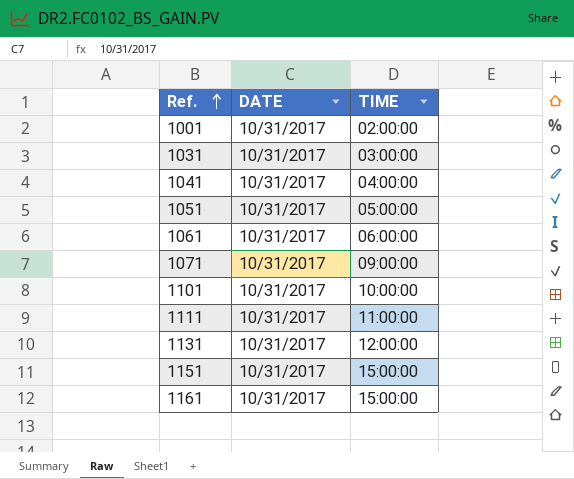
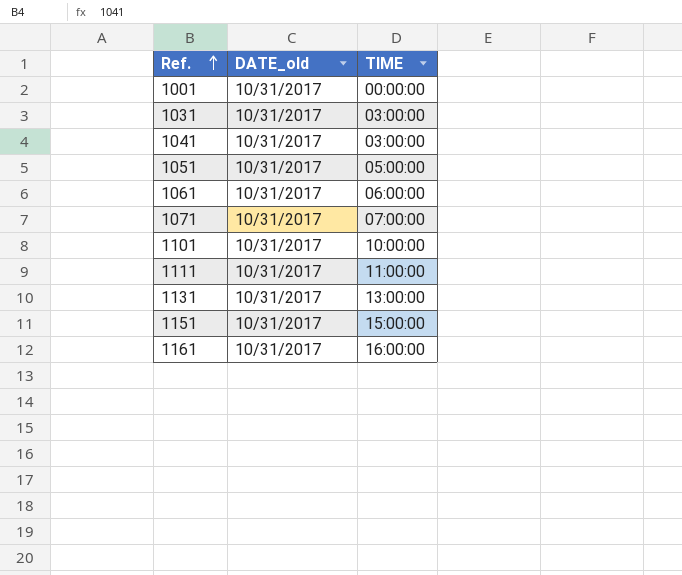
column name: DATE -> DATE_old
1001 | TIME: 02:00:00 -> 00:00:00
1041 | TIME: 04:00:00 -> 03:00:00
1071 | TIME: 09:00:00 -> 07:00:00
1131 | TIME: 12:00:00 -> 13:00:00
1161 | TIME: 15:00:00 -> 16:00:00

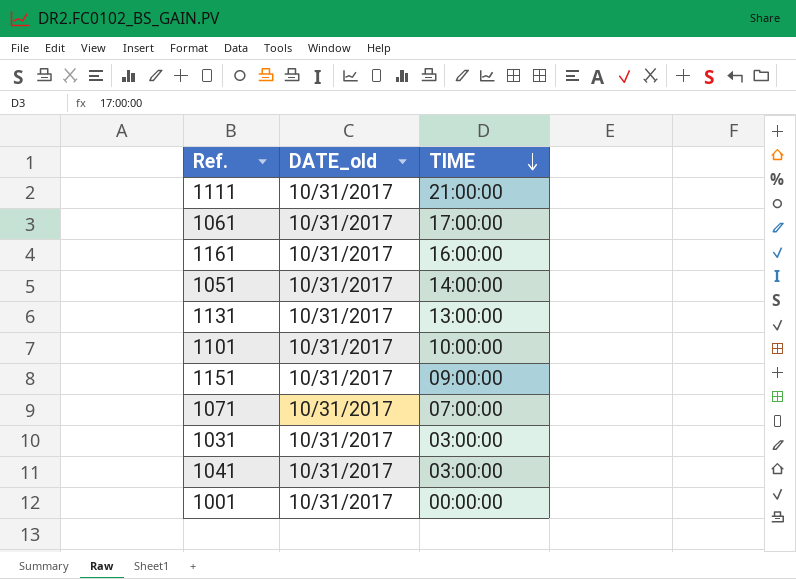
row order: Ref. ascending -> TIME descending
1111 | TIME: 11:00:00 -> 21:00:00
1061 | TIME: 06:00:00 -> 17:00:00
1051 | TIME: 05:00:00 -> 14:00:00
1151 | TIME: 15:00:00 -> 09:00:00

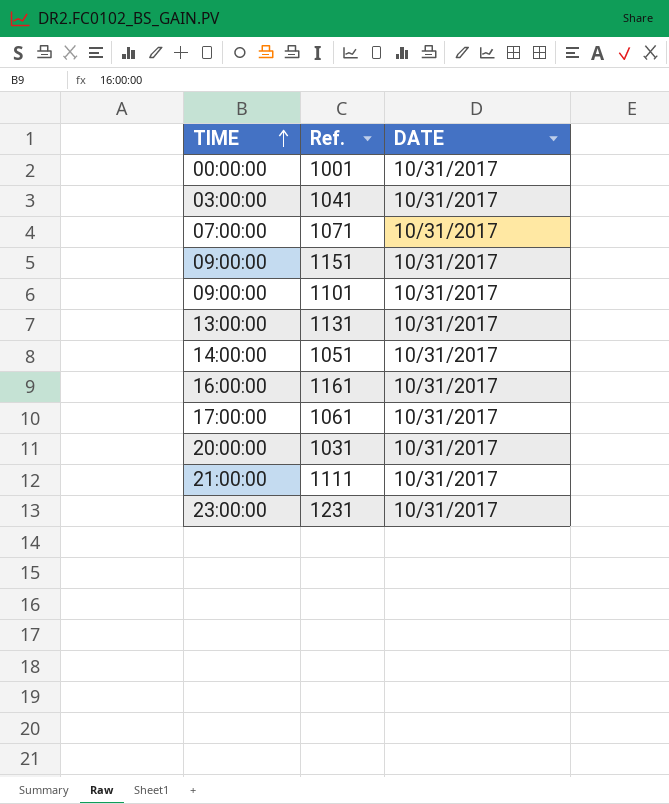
row order: TIME descending -> TIME ascending
column TIME | position: 3 -> 1
column name: DATE_old -> DATE
1101 | TIME: 10:00:00 -> 09:00:00
1031 | TIME: 03:00:00 -> 20:00:00
row 1231: none -> 23:00:00 | 10/31/2017

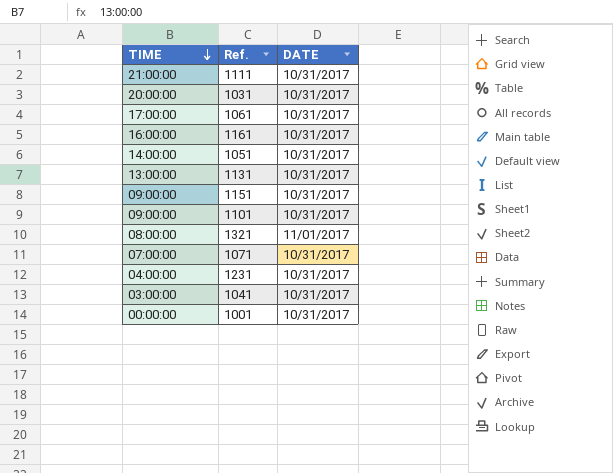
row order: TIME ascending -> TIME descending
row 1321: none -> 08:00:00 | 11/01/2017
1231 | TIME: 23:00:00 -> 04:00:00

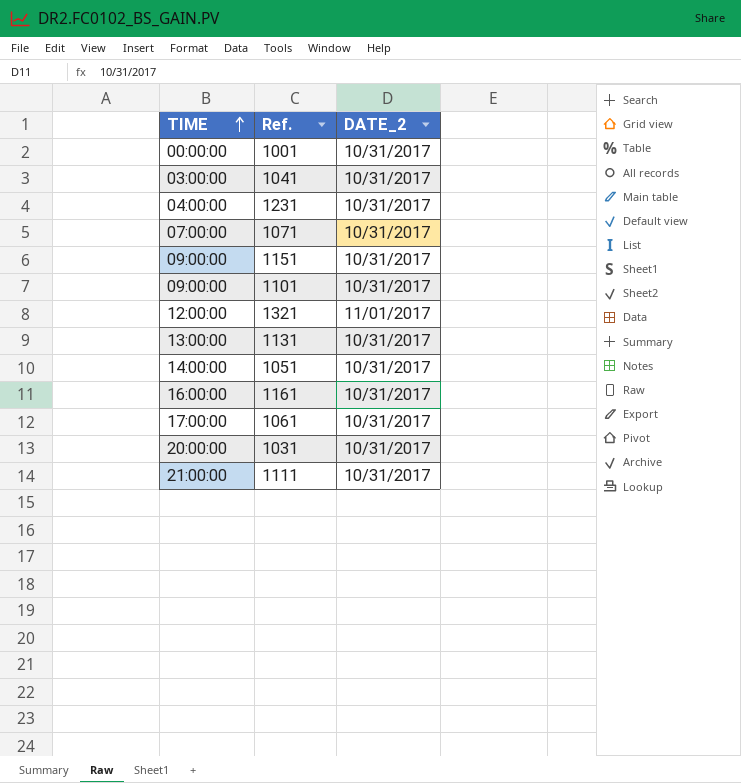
row order: TIME descending -> TIME ascending
column name: DATE -> DATE_2
1321 | TIME: 08:00:00 -> 12:00:00

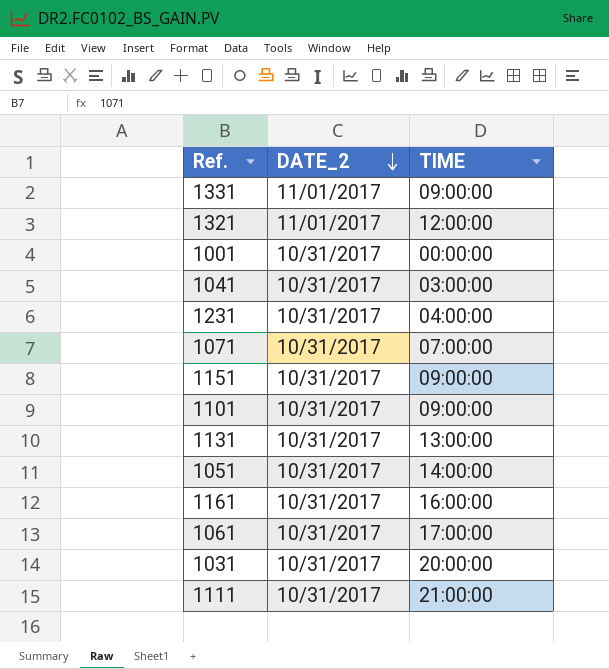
row order: TIME ascending -> DATE_2 descending
column TIME | position: 1 -> 3
row 1331: none -> 11/01/2017 | 09:00:00

